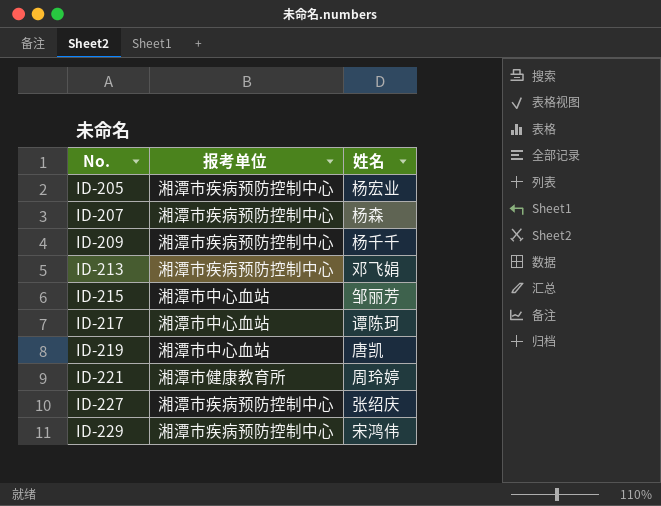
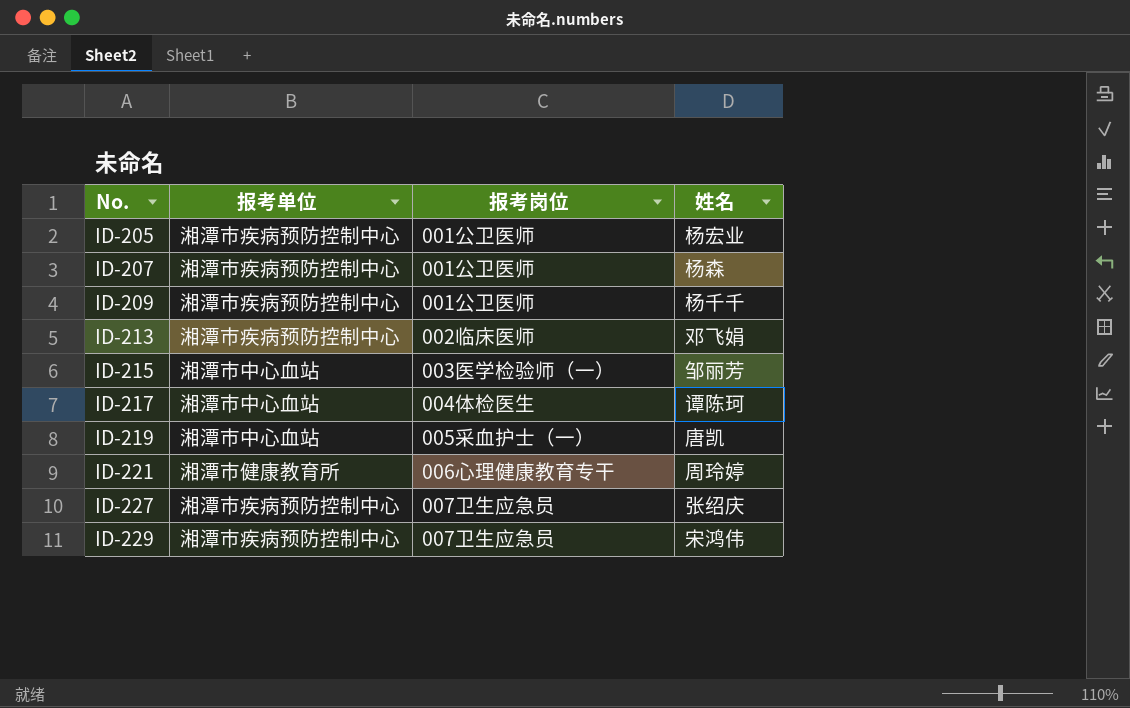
column 报考岗位 | position: none -> 3

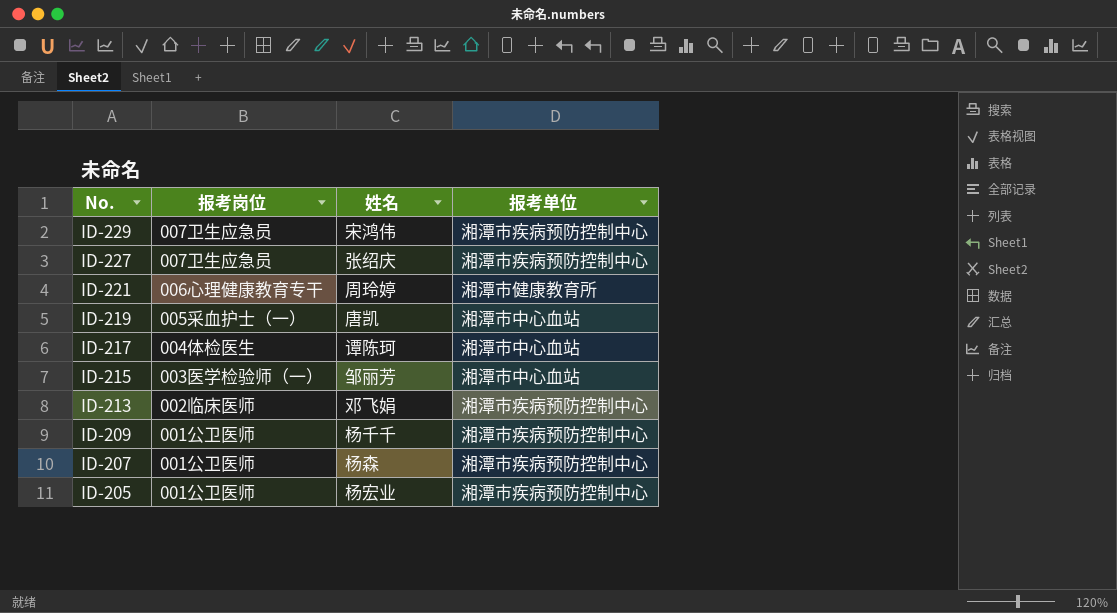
row order: No. ascending -> No. descending
column 报考单位 | position: 2 -> 4

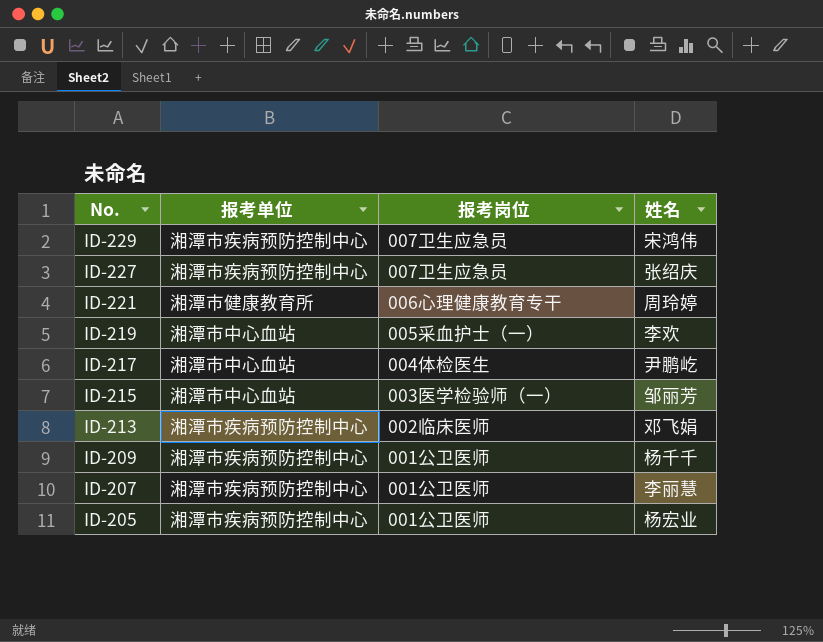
column 报考单位 | position: 4 -> 2
ID-219 | 姓名: 唐凯 -> 李欢
ID-217 | 姓名: 谭陈珂 -> 尹鹏屹
ID-207 | 姓名: 杨森 -> 李丽慧

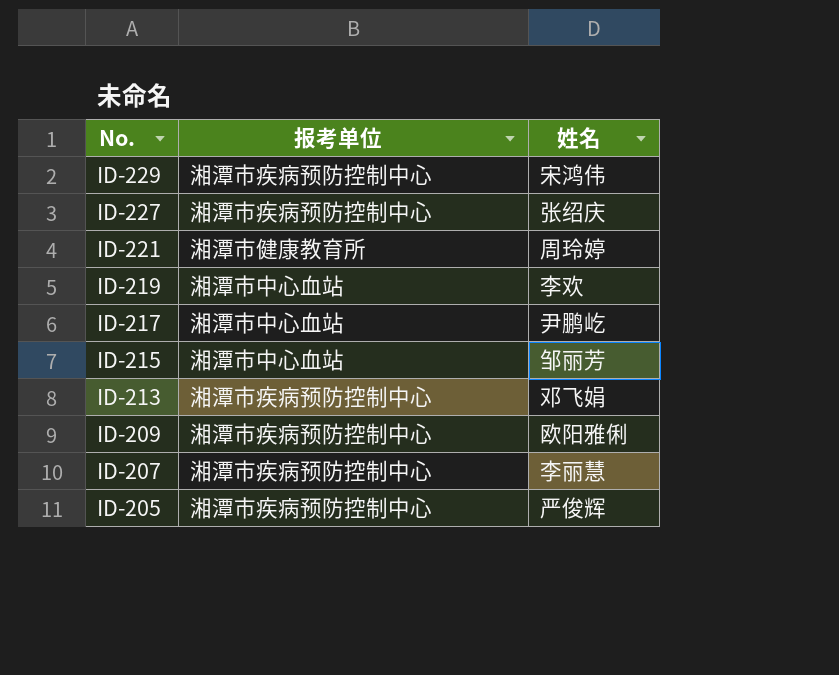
column 报考岗位 | position: 3 -> none
ID-209 | 姓名: 杨千千 -> 欧阳雅俐
ID-205 | 姓名: 杨宏业 -> 严俊辉

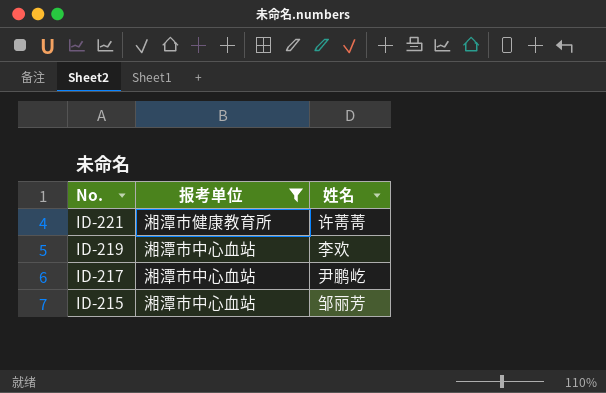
filter: none -> 报考单位 != 湘潭市疾病预防控制中心
ID-221 | 姓名: 周玲婷 -> 许菁菁

